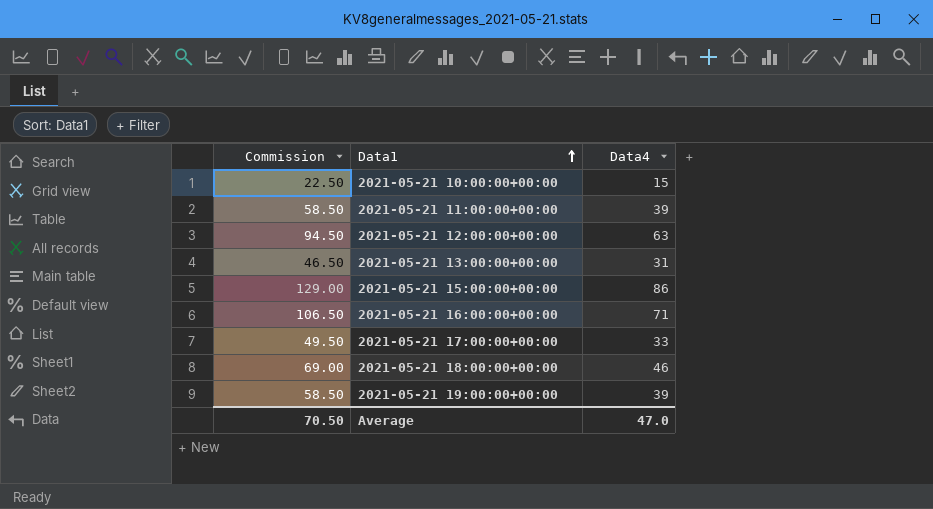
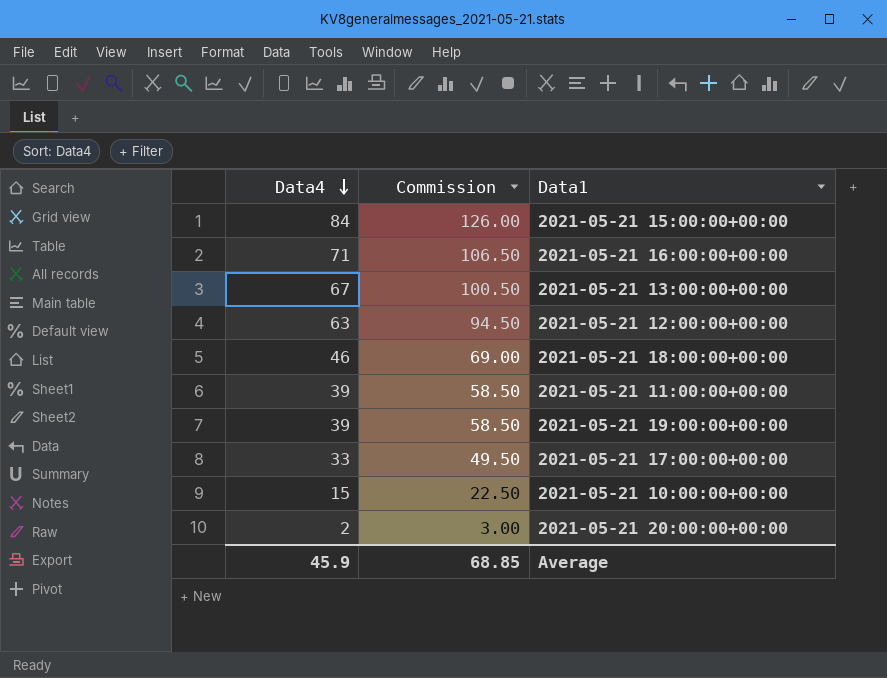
row order: Data1 ascending -> Data4 descending
column Data4 | position: 3 -> 1
2021-05-21 15:00:00+00:00 | Data4: 86 -> 84
2021-05-21 15:00:00+00:00 | Commission: 129.00 -> 126.00
2021-05-21 13:00:00+00:00 | Data4: 31 -> 67
2021-05-21 13:00:00+00:00 | Commission: 46.50 -> 100.50
row 2021-05-21 20:00:00+00:00: none -> 2 | 3.00
Average | Data4: 47.0 -> 45.9
Average | Commission: 70.50 -> 68.85

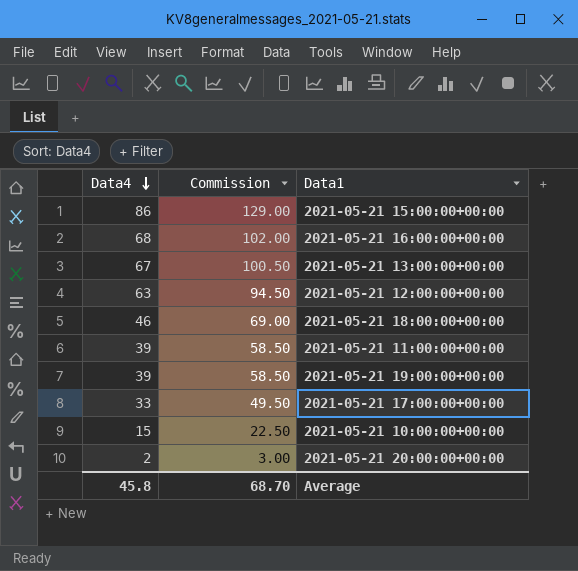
2021-05-21 15:00:00+00:00 | Data4: 84 -> 86
2021-05-21 15:00:00+00:00 | Commission: 126.00 -> 129.00
2021-05-21 16:00:00+00:00 | Data4: 71 -> 68
2021-05-21 16:00:00+00:00 | Commission: 106.50 -> 102.00
Average | Data4: 45.9 -> 45.8
Average | Commission: 68.85 -> 68.70

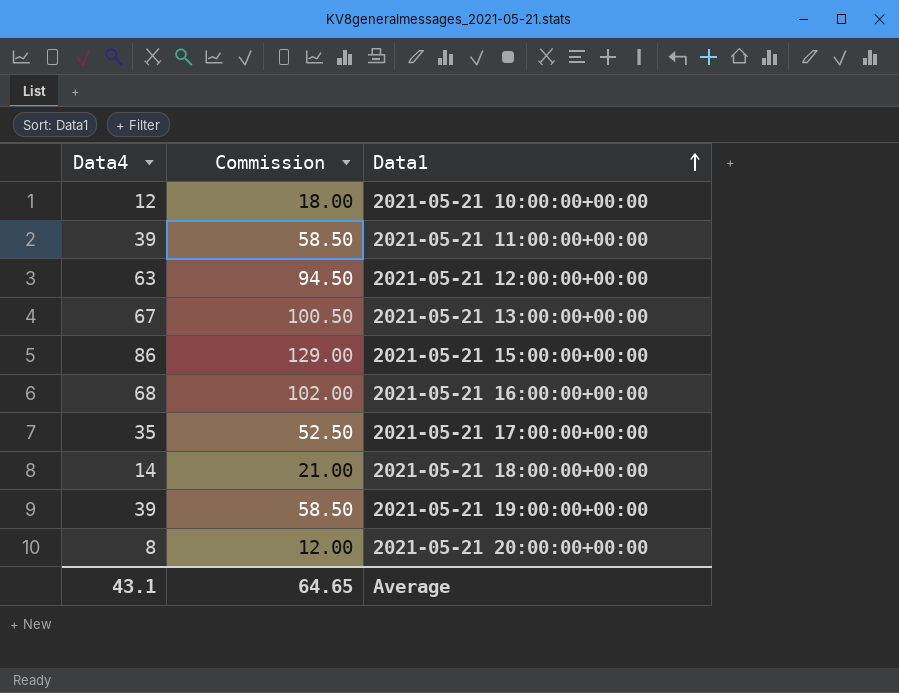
row order: Data4 descending -> Data1 ascending
2021-05-21 10:00:00+00:00 | Data4: 15 -> 12
2021-05-21 10:00:00+00:00 | Commission: 22.50 -> 18.00
2021-05-21 17:00:00+00:00 | Data4: 33 -> 35
2021-05-21 17:00:00+00:00 | Commission: 49.50 -> 52.50
2021-05-21 18:00:00+00:00 | Data4: 46 -> 14
2021-05-21 18:00:00+00:00 | Commission: 69.00 -> 21.00
2021-05-21 20:00:00+00:00 | Data4: 2 -> 8
2021-05-21 20:00:00+00:00 | Commission: 3.00 -> 12.00
Average | Data4: 45.8 -> 43.1
Average | Commission: 68.70 -> 64.65

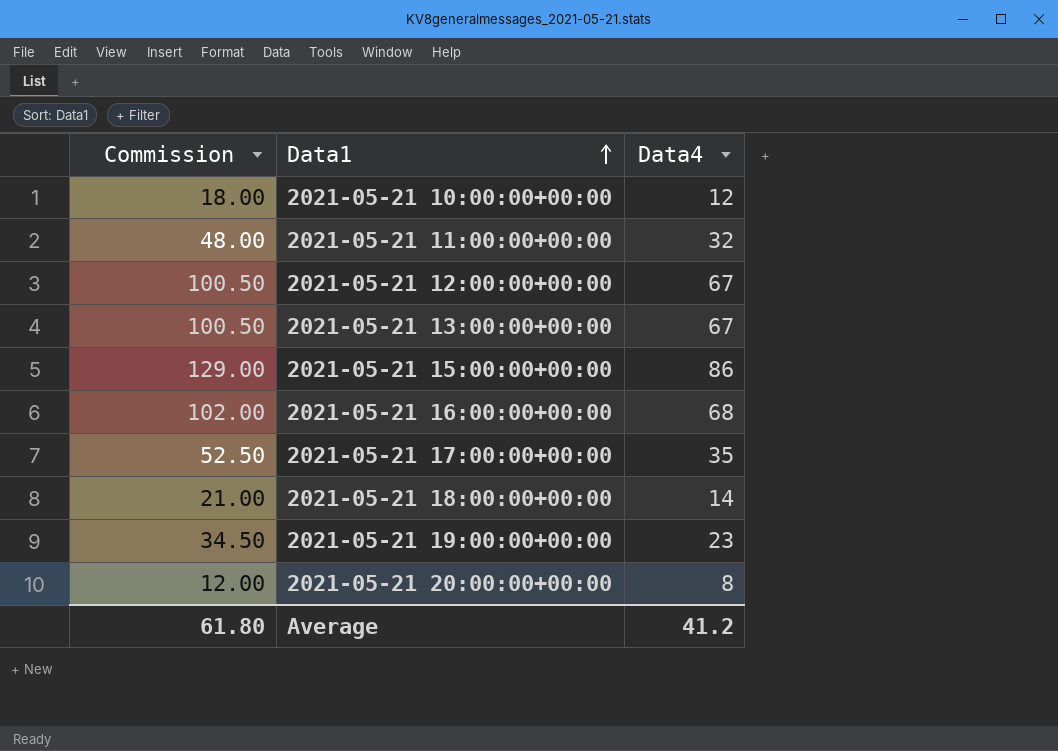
column Data4 | position: 1 -> 3
2021-05-21 11:00:00+00:00 | Commission: 58.50 -> 48.00
2021-05-21 11:00:00+00:00 | Data4: 39 -> 32
2021-05-21 12:00:00+00:00 | Commission: 94.50 -> 100.50
2021-05-21 12:00:00+00:00 | Data4: 63 -> 67
2021-05-21 19:00:00+00:00 | Commission: 58.50 -> 34.50
2021-05-21 19:00:00+00:00 | Data4: 39 -> 23
Average | Commission: 64.65 -> 61.80
Average | Data4: 43.1 -> 41.2

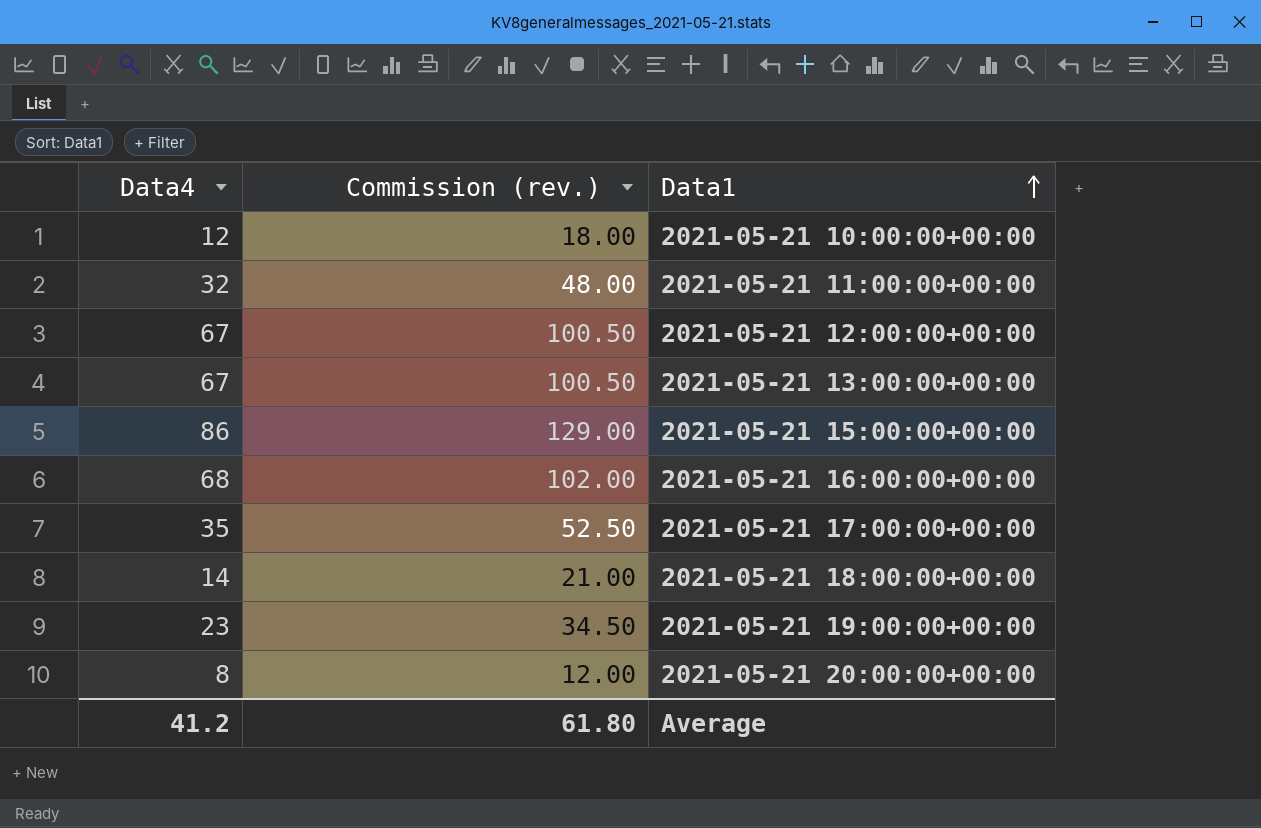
column Data4 | position: 3 -> 1
column name: Commission -> Commission (rev.)

